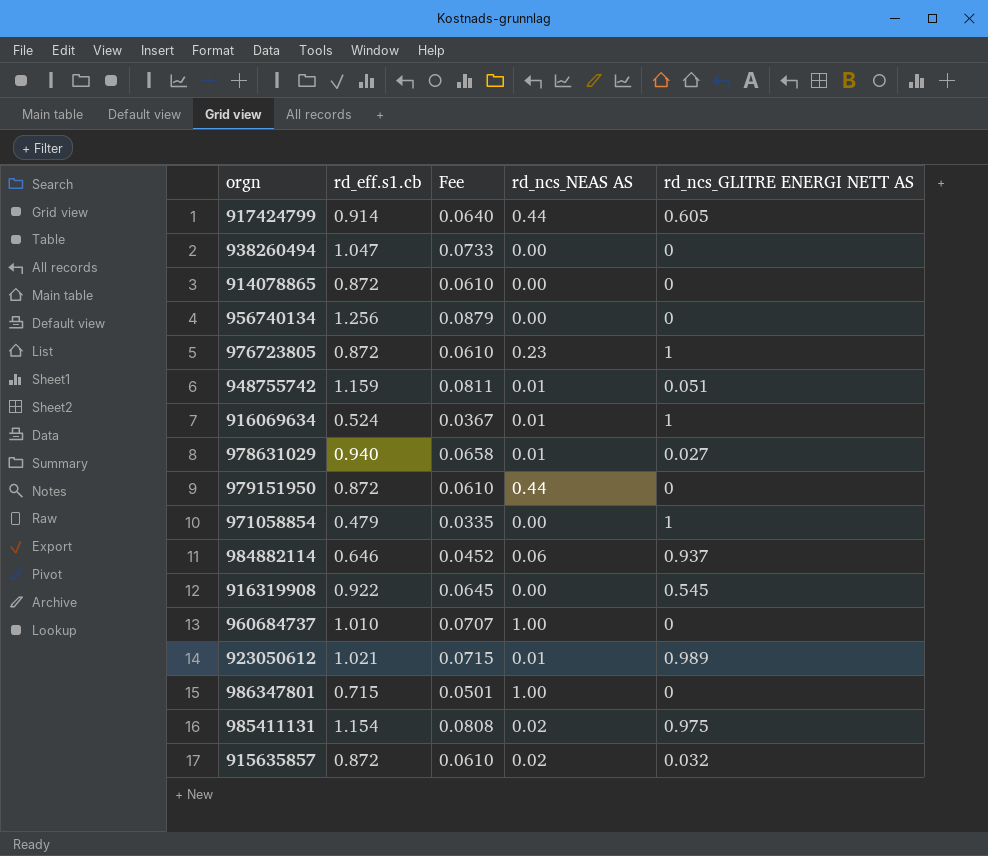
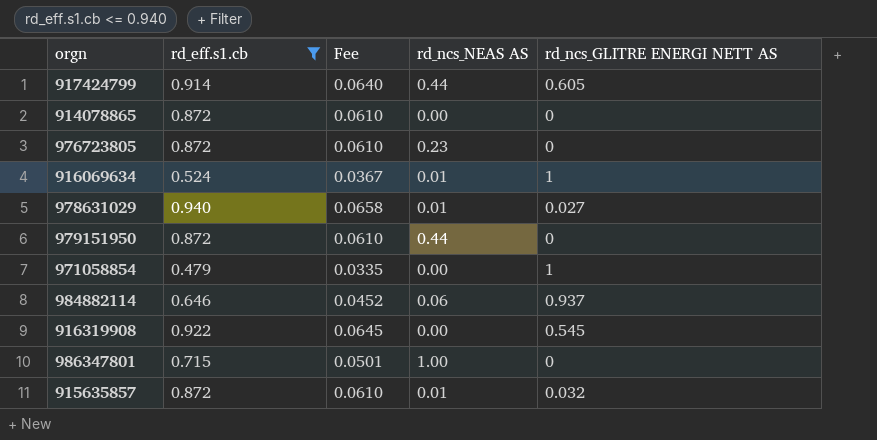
filter: none -> rd_eff.s1.cb <= 0.940
976723805 | rd_ncs_GLITRE ENERGI NETT AS: 1 -> 0
915635857 | rd_ncs_NEAS AS: 0.02 -> 0.01

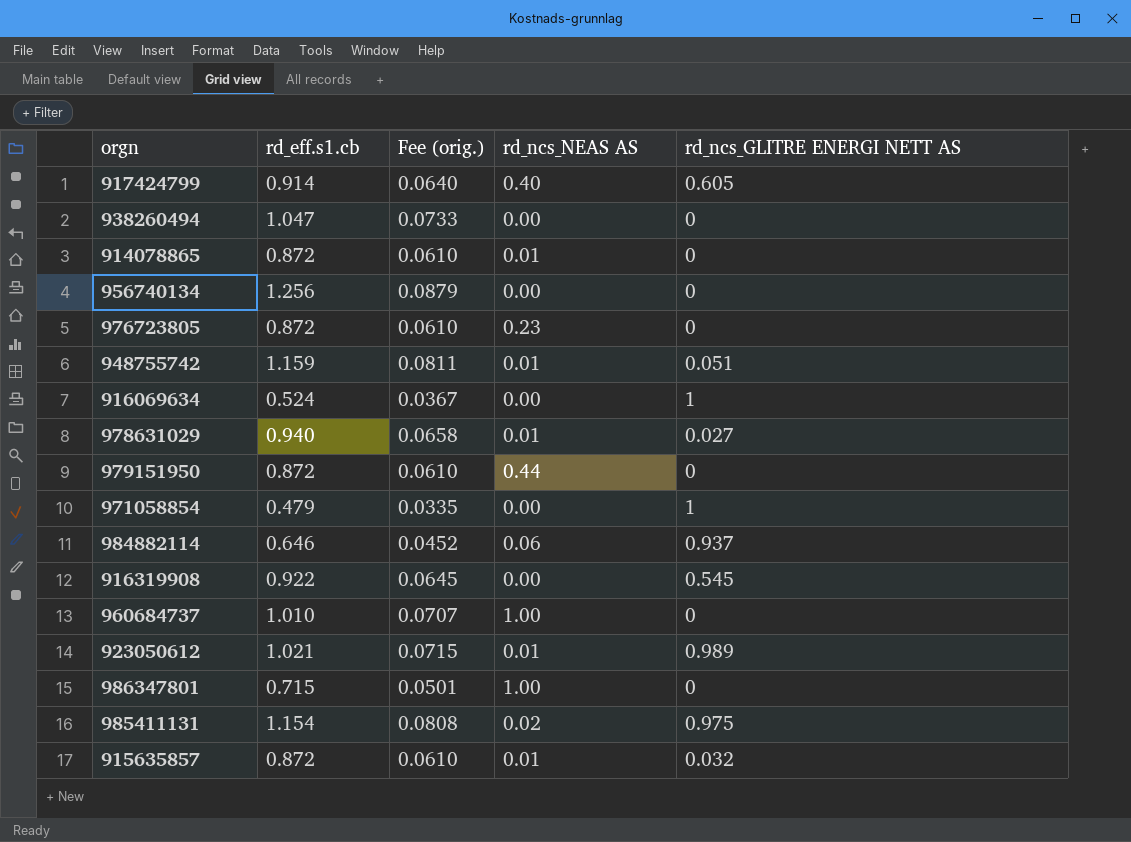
filter: rd_eff.s1.cb <= 0.940 -> none
column name: Fee -> Fee (orig.)
917424799 | rd_ncs_NEAS AS: 0.44 -> 0.40
914078865 | rd_ncs_NEAS AS: 0.00 -> 0.01
916069634 | rd_ncs_NEAS AS: 0.01 -> 0.00

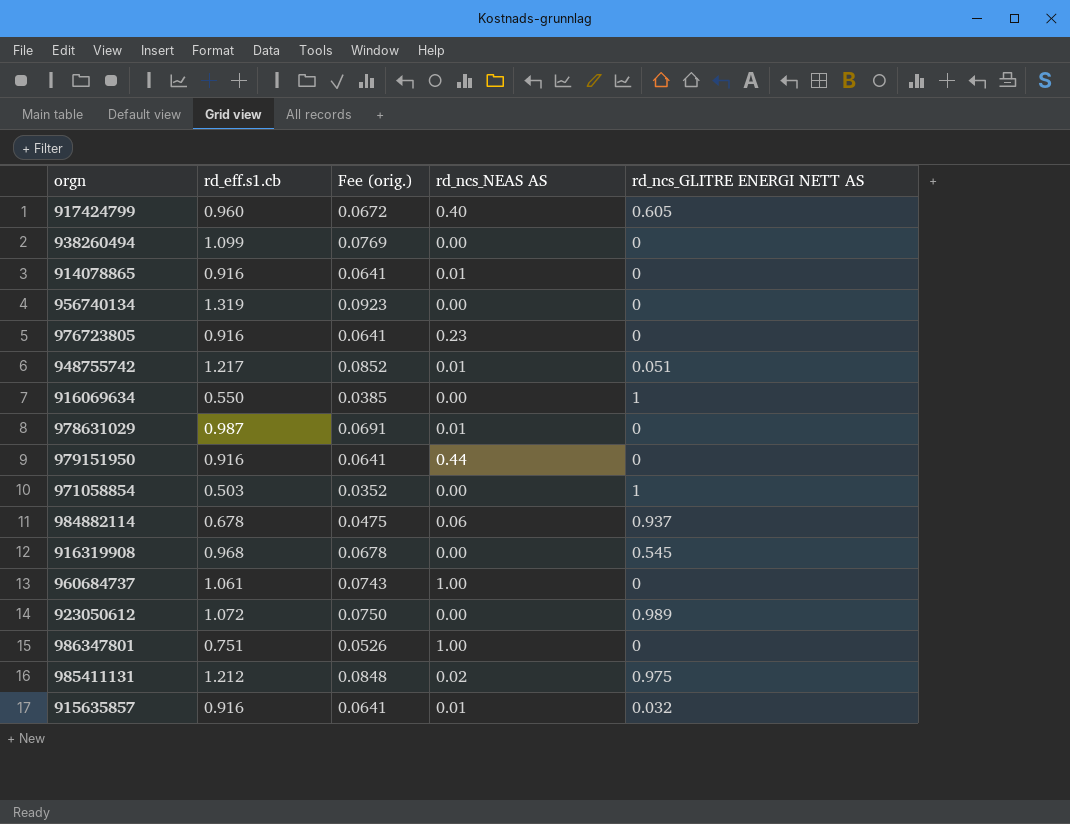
917424799 | rd_eff.s1.cb: 0.914 -> 0.960
917424799 | Fee (orig.): 0.0640 -> 0.0672
938260494 | rd_eff.s1.cb: 1.047 -> 1.099
938260494 | Fee (orig.): 0.0733 -> 0.0769
914078865 | rd_eff.s1.cb: 0.872 -> 0.916
914078865 | Fee (orig.): 0.0610 -> 0.0641
956740134 | rd_eff.s1.cb: 1.256 -> 1.319
956740134 | Fee (orig.): 0.0879 -> 0.0923
976723805 | rd_eff.s1.cb: 0.872 -> 0.916
976723805 | Fee (orig.): 0.0610 -> 0.0641
948755742 | rd_eff.s1.cb: 1.159 -> 1.217
948755742 | Fee (orig.): 0.0811 -> 0.0852
916069634 | rd_eff.s1.cb: 0.524 -> 0.550
916069634 | Fee (orig.): 0.0367 -> 0.0385
978631029 | rd_eff.s1.cb: 0.940 -> 0.987
978631029 | Fee (orig.): 0.0658 -> 0.0691
978631029 | rd_ncs_GLITRE ENERGI NETT AS: 0.027 -> 0
979151950 | rd_eff.s1.cb: 0.872 -> 0.916
979151950 | Fee (orig.): 0.0610 -> 0.0641
971058854 | rd_eff.s1.cb: 0.479 -> 0.503
971058854 | Fee (orig.): 0.0335 -> 0.0352
984882114 | rd_eff.s1.cb: 0.646 -> 0.678
984882114 | Fee (orig.): 0.0452 -> 0.0475
916319908 | rd_eff.s1.cb: 0.922 -> 0.968
916319908 | Fee (orig.): 0.0645 -> 0.0678
960684737 | rd_eff.s1.cb: 1.010 -> 1.061
960684737 | Fee (orig.): 0.0707 -> 0.0743
923050612 | rd_eff.s1.cb: 1.021 -> 1.072
923050612 | Fee (orig.): 0.0715 -> 0.0750
923050612 | rd_ncs_NEAS AS: 0.01 -> 0.00
986347801 | rd_eff.s1.cb: 0.715 -> 0.751
986347801 | Fee (orig.): 0.0501 -> 0.0526
985411131 | rd_eff.s1.cb: 1.154 -> 1.212
985411131 | Fee (orig.): 0.0808 -> 0.0848
915635857 | rd_eff.s1.cb: 0.872 -> 0.916
915635857 | Fee (orig.): 0.0610 -> 0.0641

